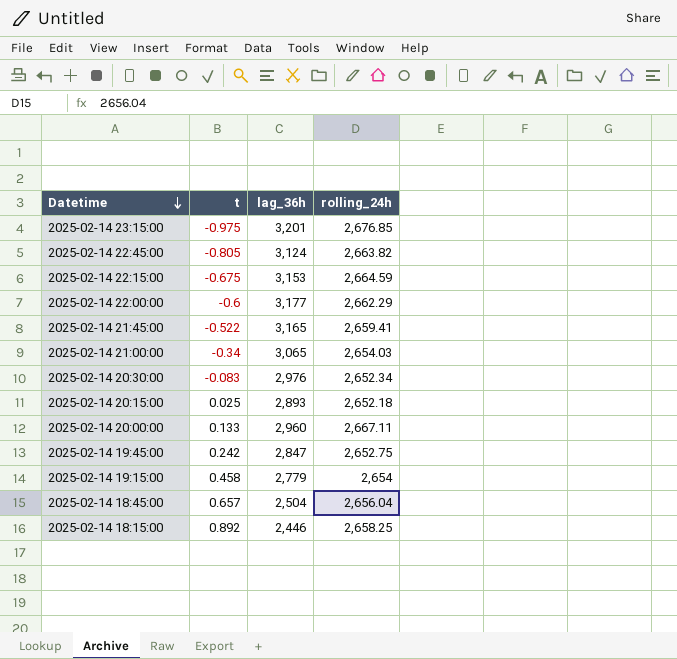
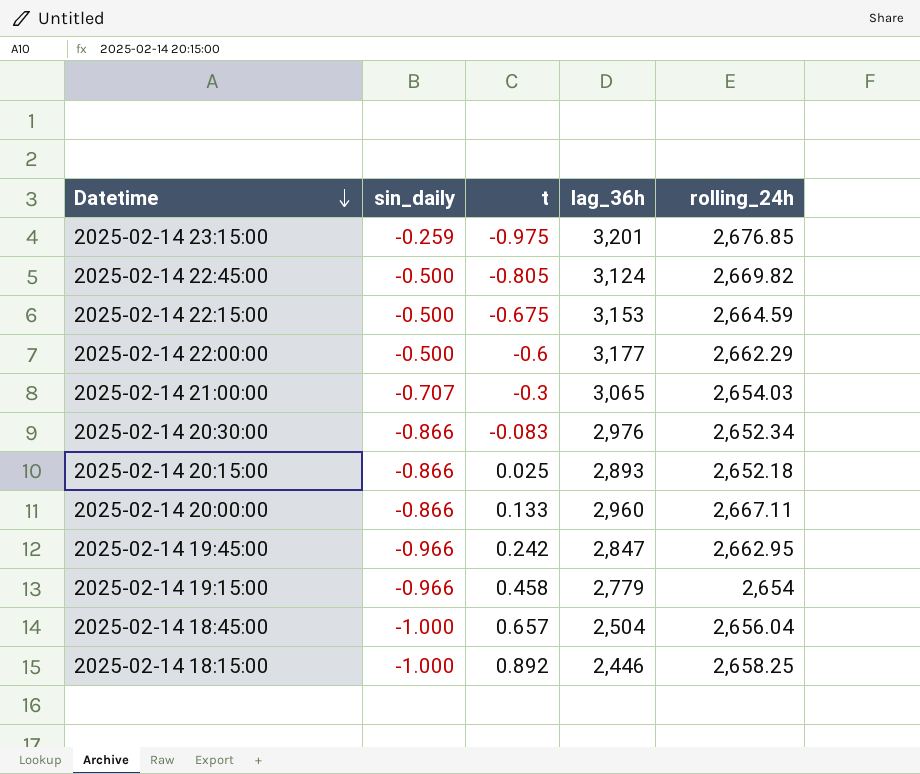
column sin_daily | position: none -> 2
row 2025-02-14 21:45:00: -0.522 | 3,165 | 2,659.41 -> none
2025-02-14 22:45:00 | rolling_24h: 2,663.82 -> 2,669.82
2025-02-14 21:00:00 | t: -0.34 -> -0.3
2025-02-14 19:45:00 | rolling_24h: 2,652.75 -> 2,662.95

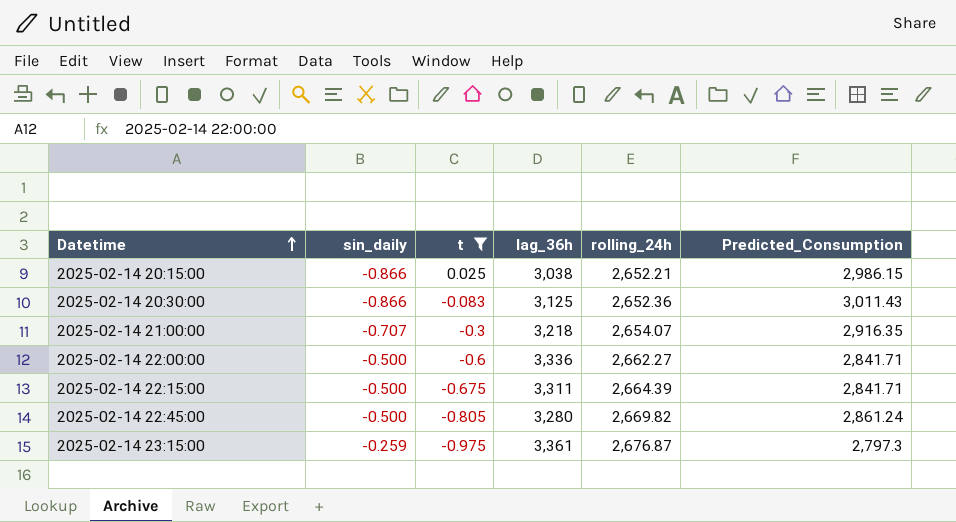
filter: none -> t <= 0.025
row order: Datetime descending -> Datetime ascending
column Predicted_Consumption | position: none -> 6
2025-02-14 20:15:00 | lag_36h: 2,893 -> 3,038
2025-02-14 20:15:00 | rolling_24h: 2,652.18 -> 2,652.21
2025-02-14 20:30:00 | lag_36h: 2,976 -> 3,125
2025-02-14 20:30:00 | rolling_24h: 2,652.34 -> 2,652.36
2025-02-14 21:00:00 | lag_36h: 3,065 -> 3,218
2025-02-14 21:00:00 | rolling_24h: 2,654.03 -> 2,654.07
2025-02-14 22:00:00 | lag_36h: 3,177 -> 3,336
2025-02-14 22:00:00 | rolling_24h: 2,662.29 -> 2,662.27
2025-02-14 22:15:00 | lag_36h: 3,153 -> 3,311
2025-02-14 22:15:00 | rolling_24h: 2,664.59 -> 2,664.39
2025-02-14 22:45:00 | lag_36h: 3,124 -> 3,280
2025-02-14 23:15:00 | lag_36h: 3,201 -> 3,361
2025-02-14 23:15:00 | rolling_24h: 2,676.85 -> 2,676.87

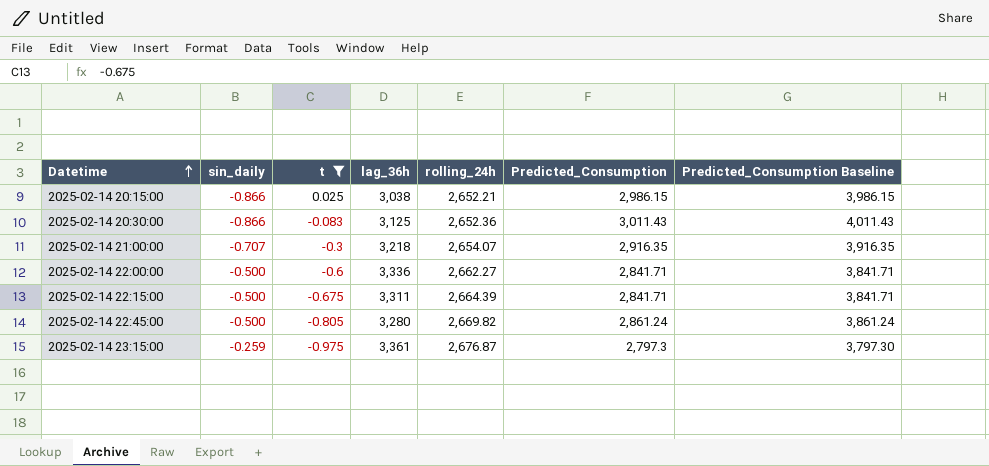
column Predicted_Consumption Baseline | formula: none -> [Predicted_Consumption] + 1000

